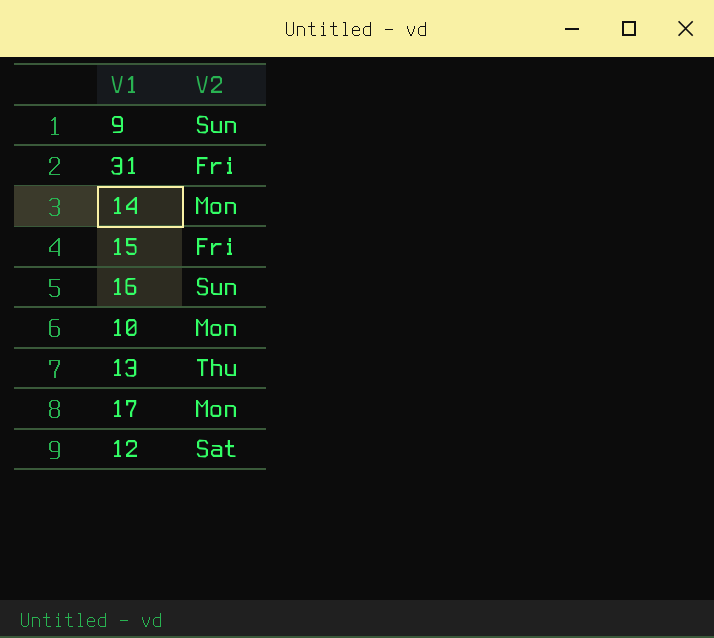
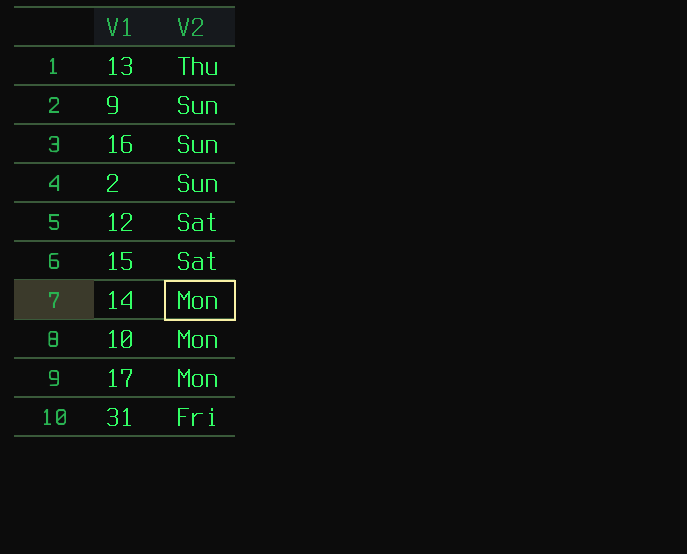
row order: none -> V2 descending
row 2: none -> Sun
15 | V2: Fri -> Sat

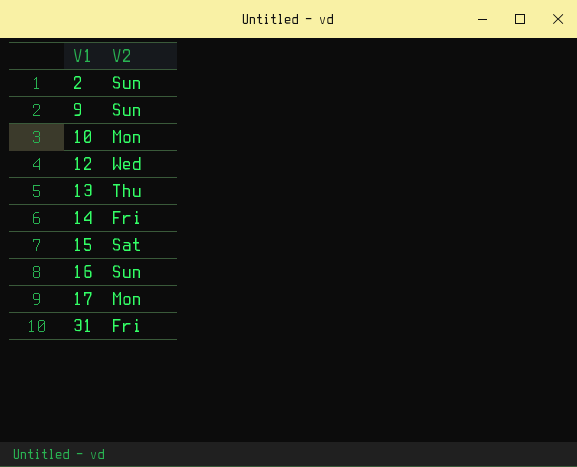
row order: V2 descending -> V1 ascending
12 | V2: Sat -> Wed
14 | V2: Mon -> Fri

